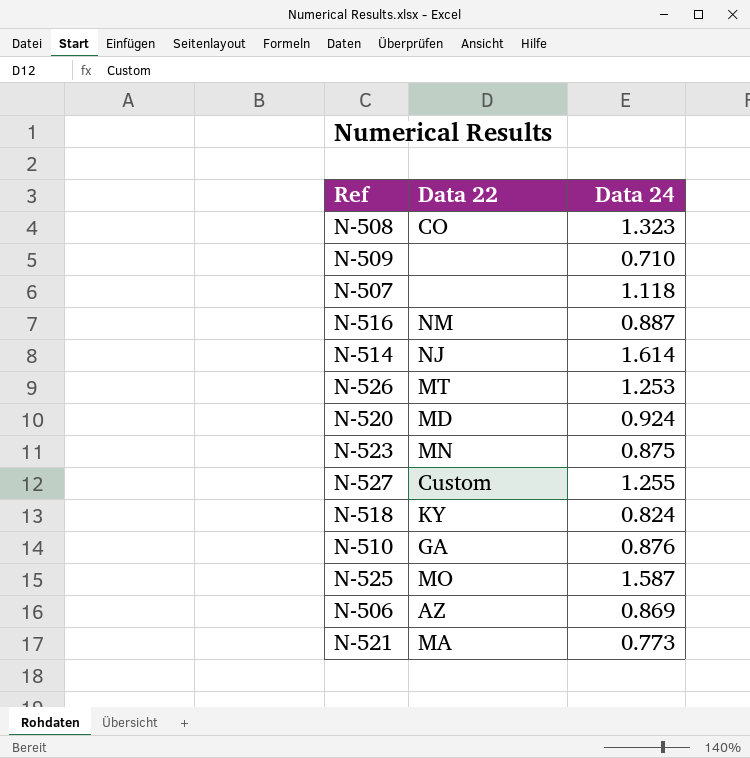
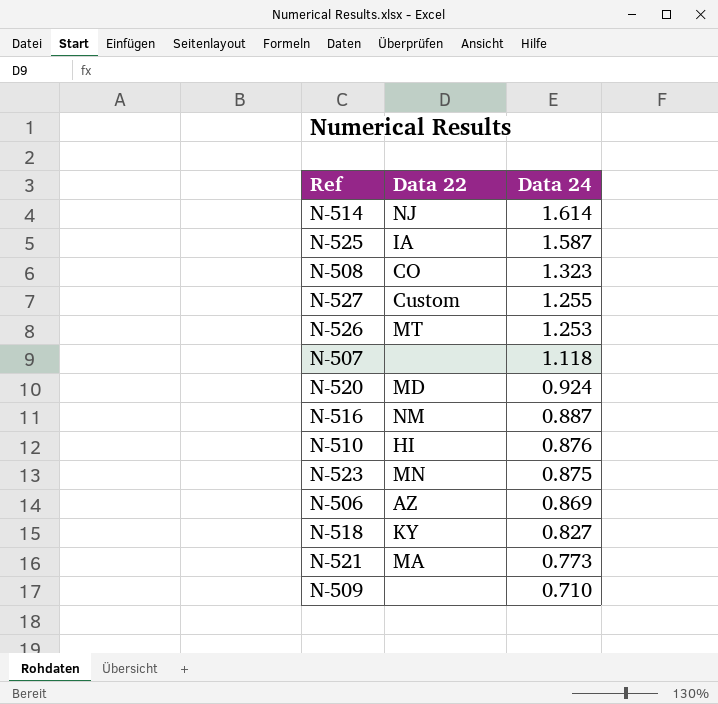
row order: none -> Data 24 descending
N-525 | Data 22: MO -> IA
N-510 | Data 22: GA -> HI
N-518 | Data 24: 0.824 -> 0.827

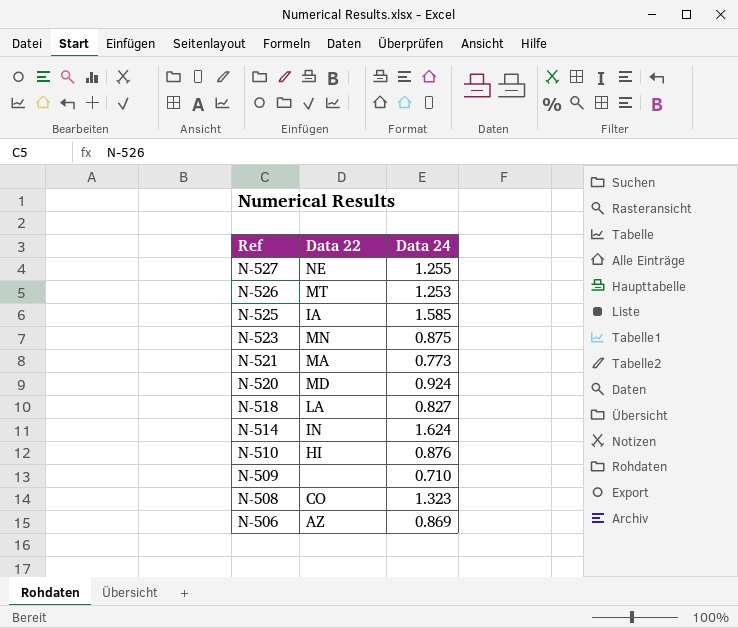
row order: Data 24 descending -> Ref descending
row N-507: none | 1.118 -> none
row N-516: NM | 0.887 -> none
N-527 | Data 22: Custom -> NE
N-525 | Data 24: 1.587 -> 1.585
N-518 | Data 22: KY -> LA
N-514 | Data 22: NJ -> IN
N-514 | Data 24: 1.614 -> 1.624

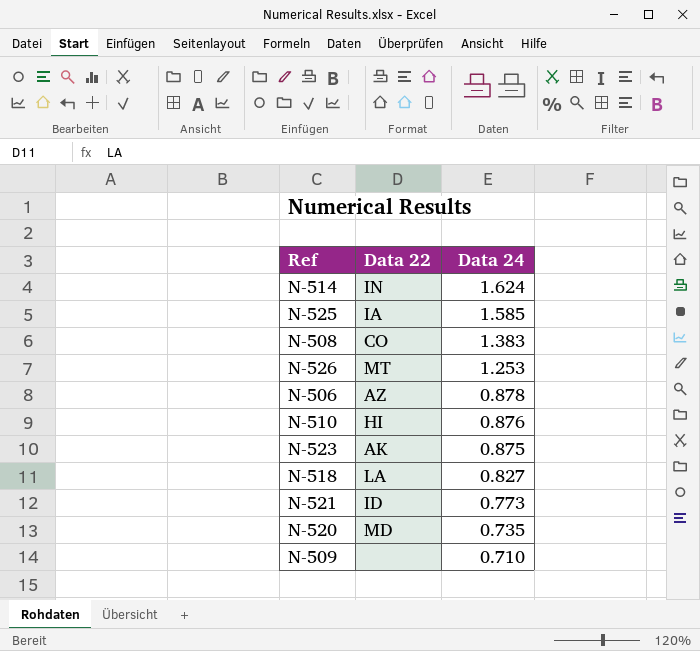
row order: Ref descending -> Data 24 descending
row N-527: NE | 1.255 -> none
N-508 | Data 24: 1.323 -> 1.383
N-506 | Data 24: 0.869 -> 0.878
N-523 | Data 22: MN -> AK
N-521 | Data 22: MA -> ID
N-520 | Data 24: 0.924 -> 0.735

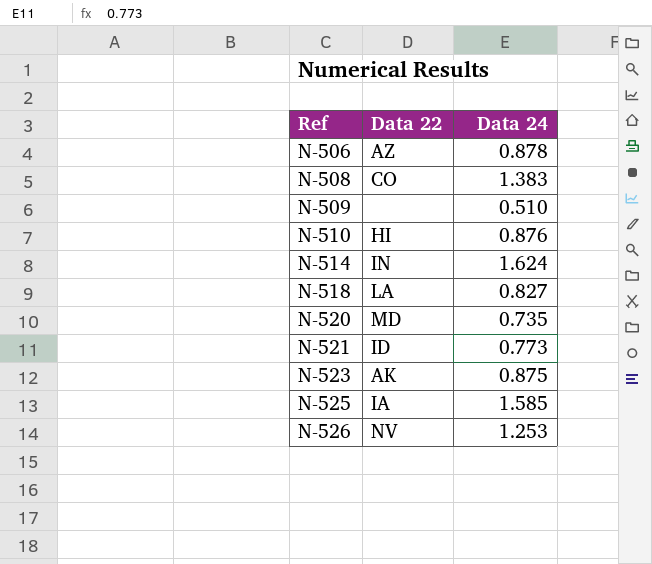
row order: Data 24 descending -> Ref ascending
N-509 | Data 24: 0.710 -> 0.510
N-526 | Data 22: MT -> NV

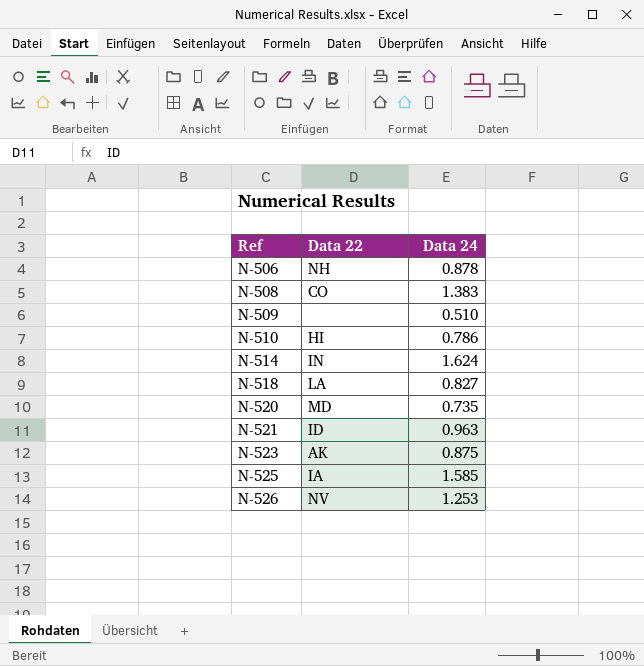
N-506 | Data 22: AZ -> NH
N-510 | Data 24: 0.876 -> 0.786
N-521 | Data 24: 0.773 -> 0.963

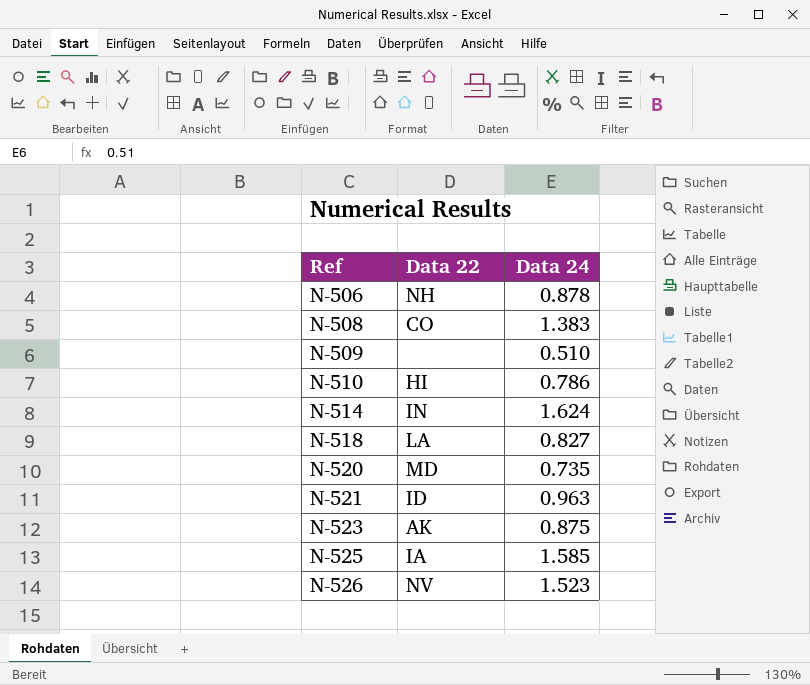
N-526 | Data 24: 1.253 -> 1.523

